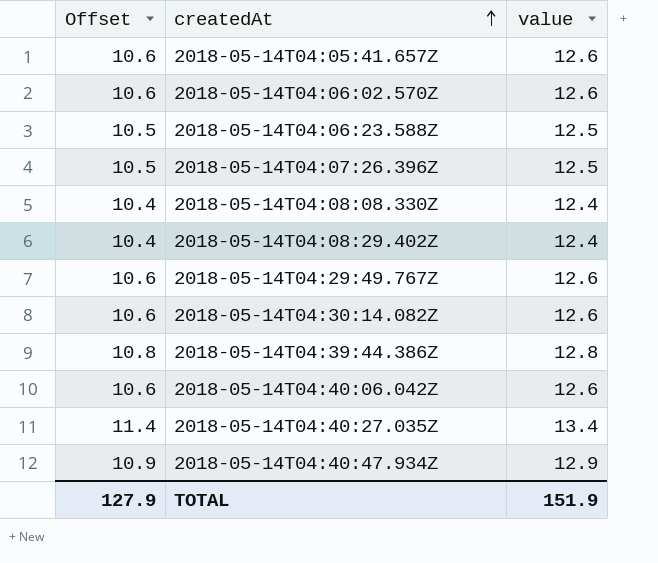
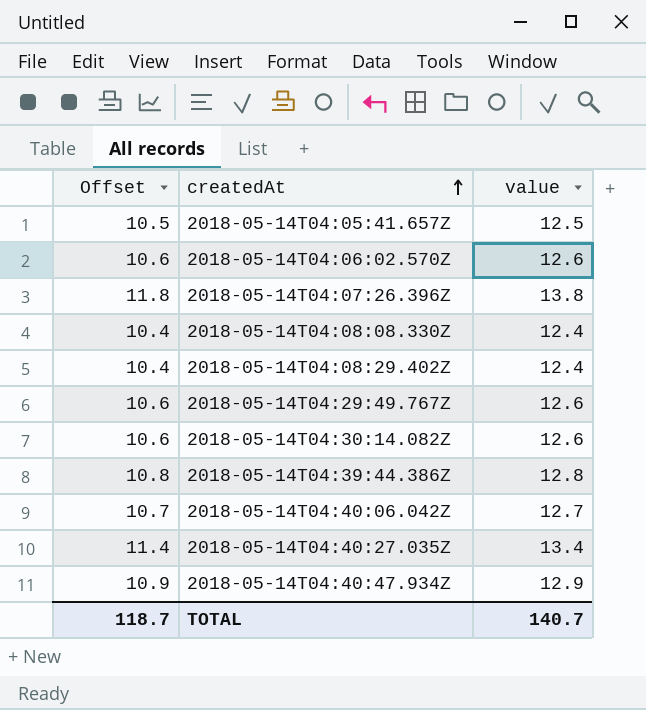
row 2018-05-14T04:06:23.588Z: 10.5 | 12.5 -> none
2018-05-14T04:05:41.657Z | Offset: 10.6 -> 10.5
2018-05-14T04:05:41.657Z | value: 12.6 -> 12.5
2018-05-14T04:07:26.396Z | Offset: 10.5 -> 11.8
2018-05-14T04:07:26.396Z | value: 12.5 -> 13.8
2018-05-14T04:40:06.042Z | Offset: 10.6 -> 10.7
2018-05-14T04:40:06.042Z | value: 12.6 -> 12.7
TOTAL | Offset: 127.9 -> 118.7
TOTAL | value: 151.9 -> 140.7

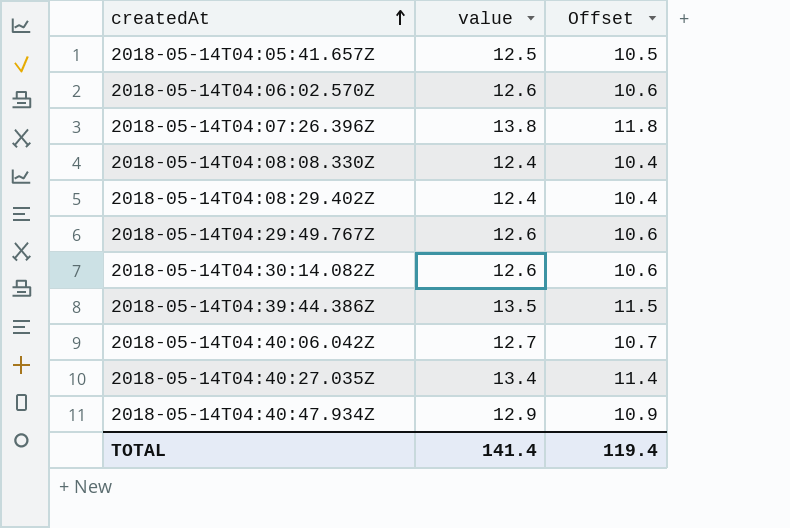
column Offset | position: 1 -> 3
2018-05-14T04:39:44.386Z | value: 12.8 -> 13.5
2018-05-14T04:39:44.386Z | Offset: 10.8 -> 11.5
TOTAL | value: 140.7 -> 141.4
TOTAL | Offset: 118.7 -> 119.4

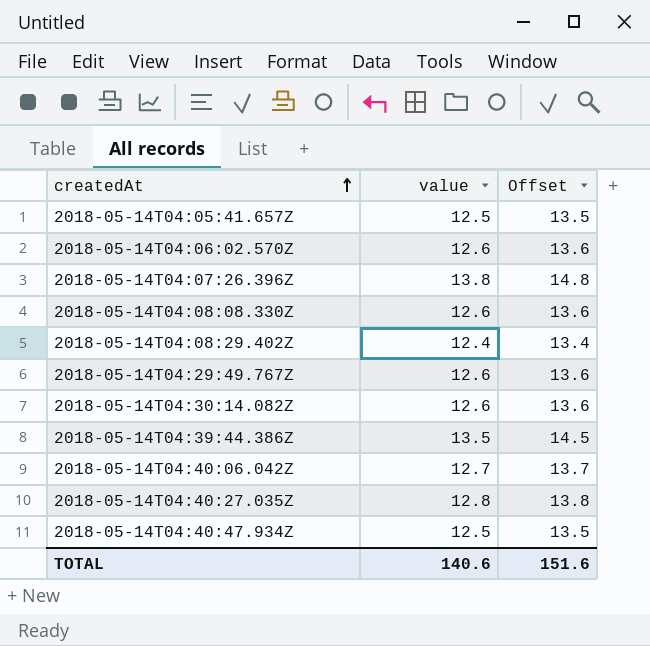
column Offset | formula: [value] - 2 -> [value] + 1
2018-05-14T04:08:08.330Z | value: 12.4 -> 12.6
2018-05-14T04:40:27.035Z | value: 13.4 -> 12.8
2018-05-14T04:40:47.934Z | value: 12.9 -> 12.5
TOTAL | value: 141.4 -> 140.6
TOTAL | Offset: 119.4 -> 151.6

